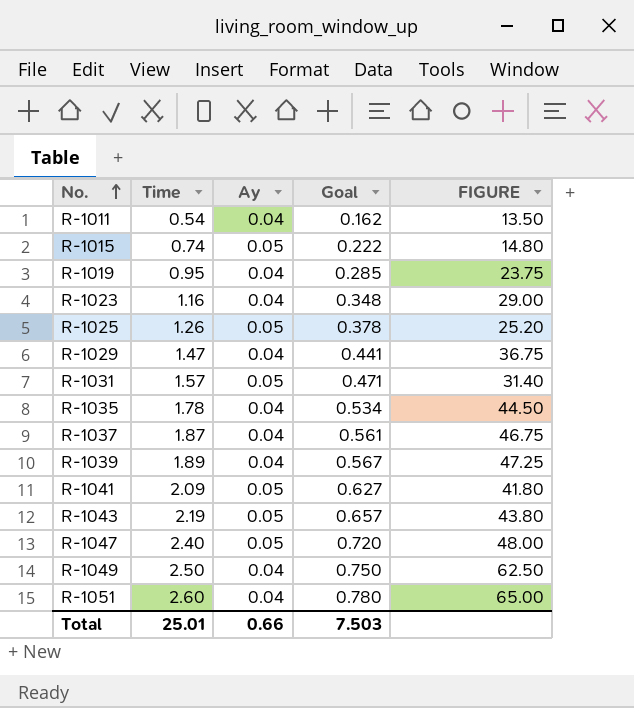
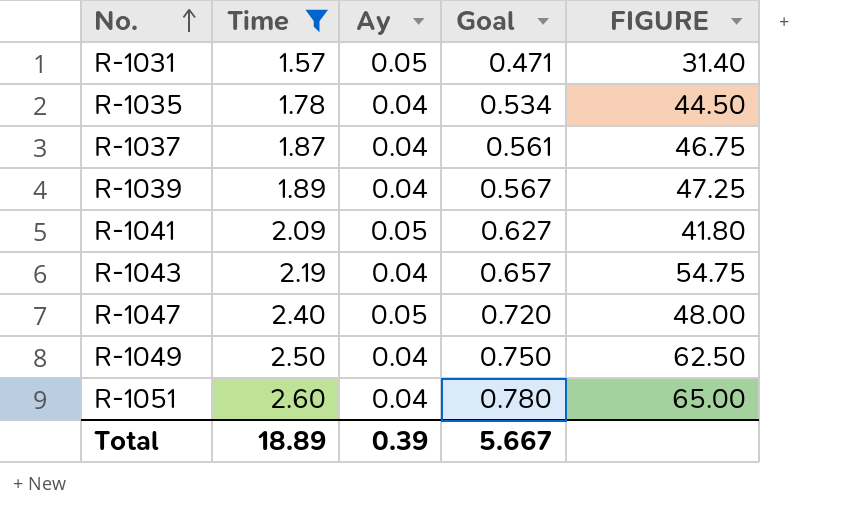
filter: none -> Time >= 1.57
R-1043 | Ay: 0.05 -> 0.04
R-1043 | FIGURE: 43.80 -> 54.75
Total | Time: 25.01 -> 18.89
Total | Ay: 0.66 -> 0.39
Total | Goal: 7.503 -> 5.667

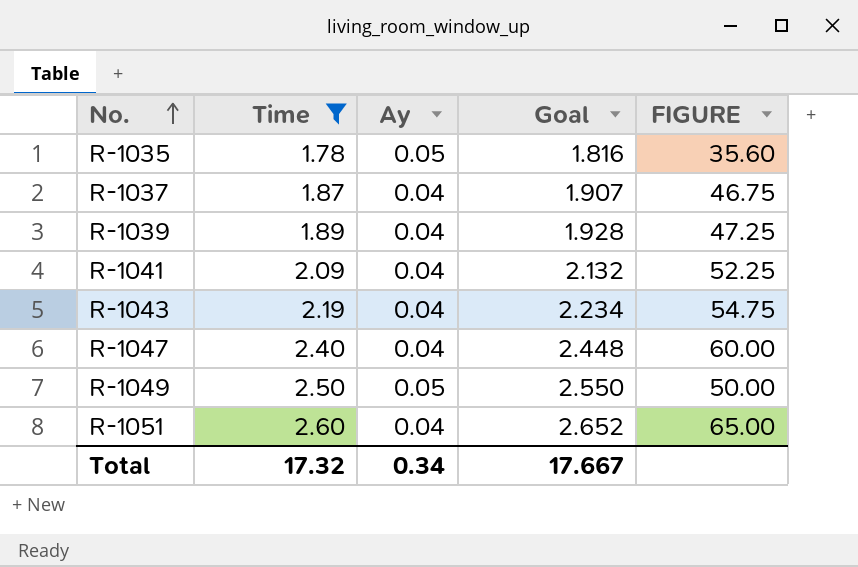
column Goal | formula: [Time] * 0.3 -> [Time] * 1.02
row R-1031: 1.57 | 0.05 | 0.471 | 31.40 -> none
R-1035 | Ay: 0.04 -> 0.05
R-1035 | FIGURE: 44.50 -> 35.60
R-1041 | Ay: 0.05 -> 0.04
R-1041 | FIGURE: 41.80 -> 52.25
R-1047 | Ay: 0.05 -> 0.04
R-1047 | FIGURE: 48.00 -> 60.00
R-1049 | Ay: 0.04 -> 0.05
R-1049 | FIGURE: 62.50 -> 50.00
Total | Time: 18.89 -> 17.32
Total | Ay: 0.39 -> 0.34
Total | Goal: 5.667 -> 17.667

